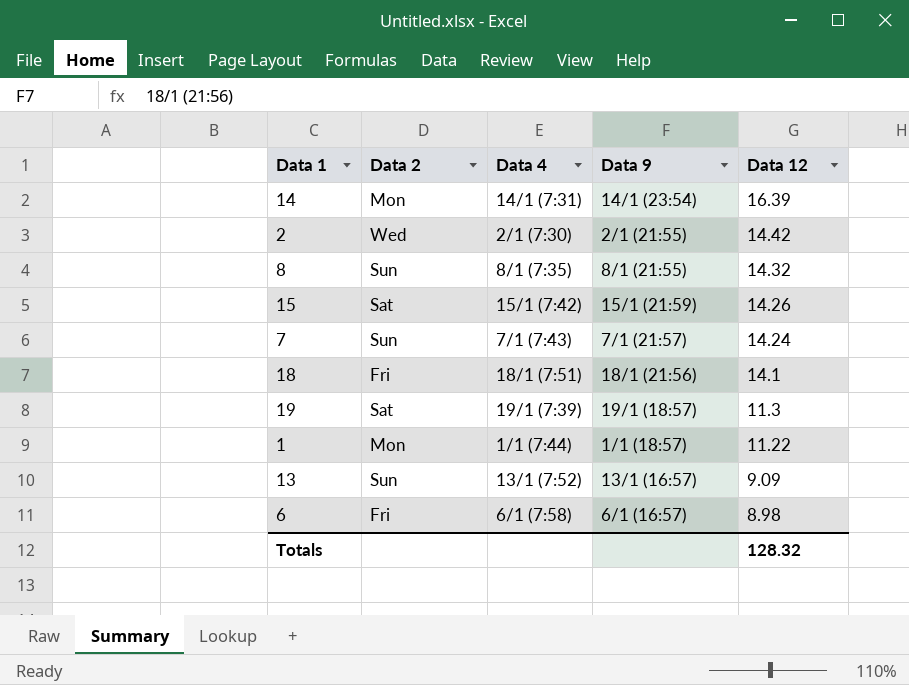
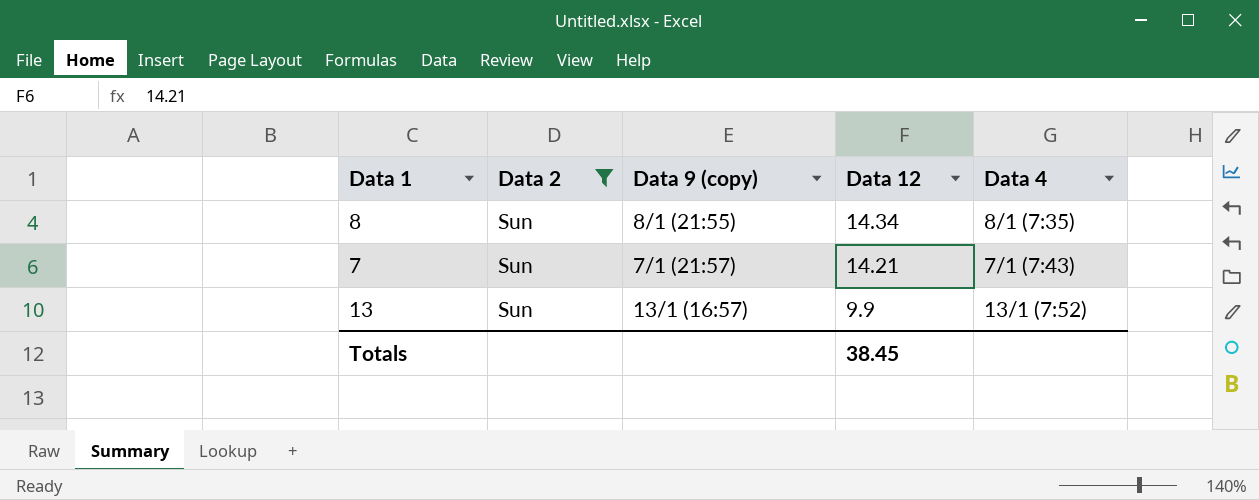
filter: none -> Data 2 = Sun
column name: Data 9 -> Data 9 (copy)
column Data 4 | position: 3 -> 5
8 | Data 12: 14.32 -> 14.34
7 | Data 12: 14.24 -> 14.21
13 | Data 12: 9.09 -> 9.9
Totals | Data 12: 128.32 -> 38.45

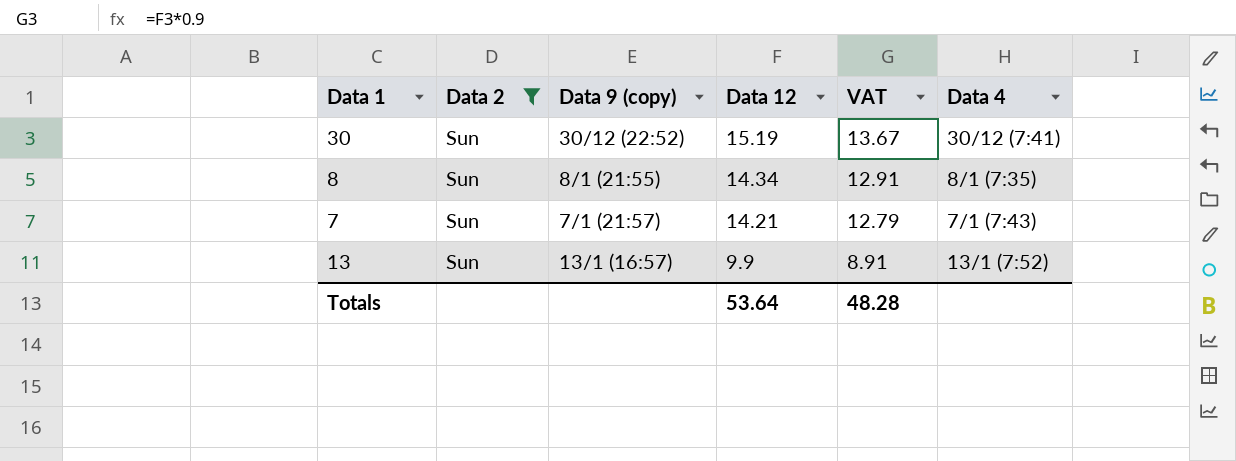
column VAT | formula: none -> [Data 12] * 0.9
row 30: none -> Sun | 30/12 (22:52) | 15.19 | 13.67 | 30/12 (7:41)
Totals | Data 12: 38.45 -> 53.64

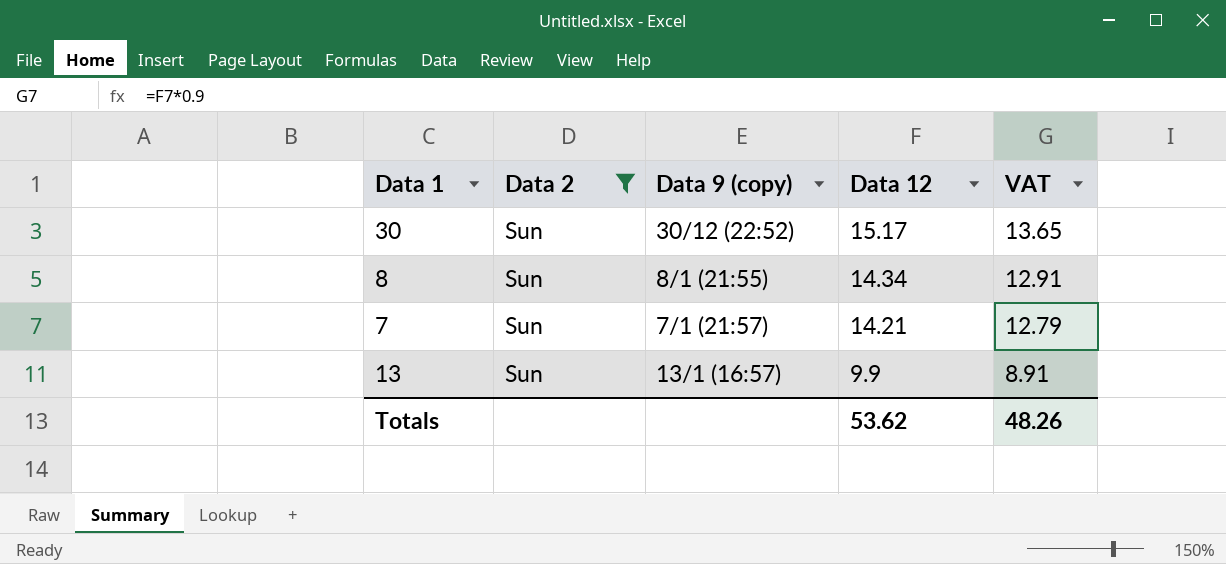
column Data 4 | position: 6 -> none
30 | Data 12: 15.19 -> 15.17
30 | VAT: 13.67 -> 13.65
Totals | Data 12: 53.64 -> 53.62
Totals | VAT: 48.28 -> 48.26

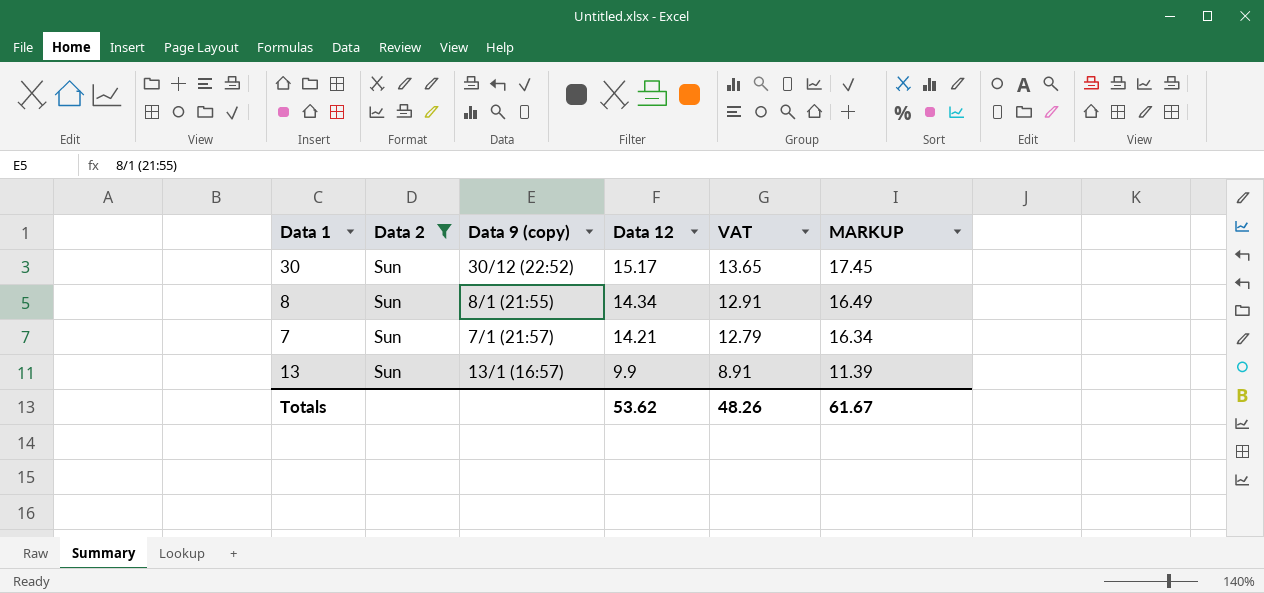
column MARKUP | formula: none -> [Data 12] * 1.15

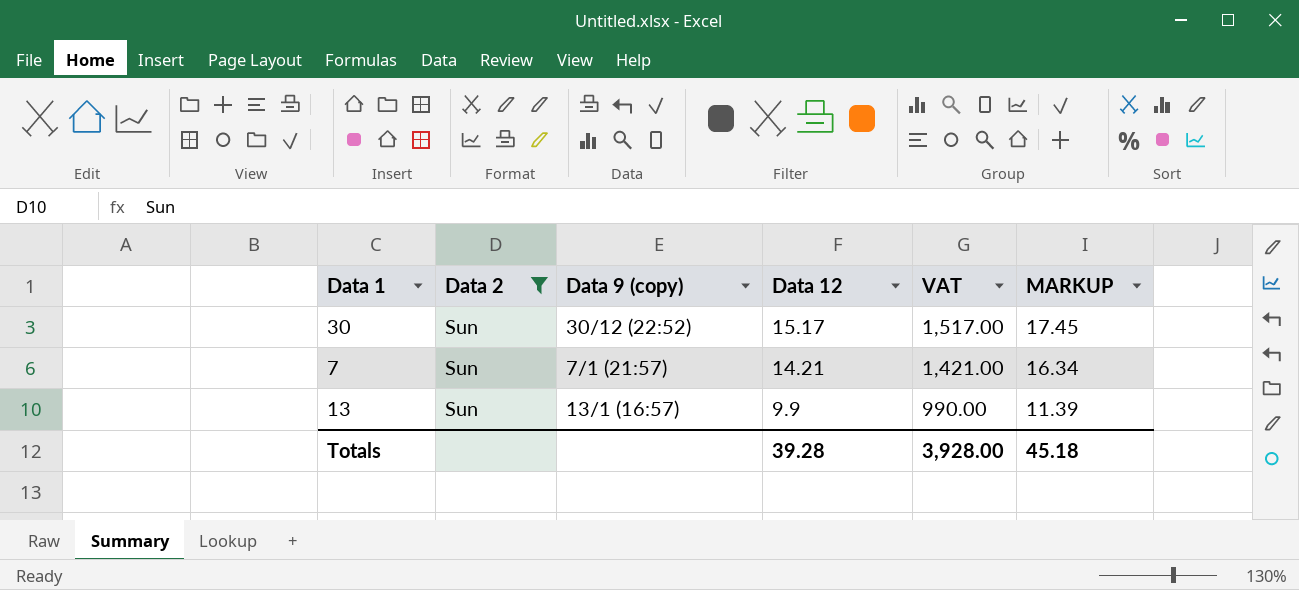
column VAT | formula: [Data 12] * 0.9 -> [Data 12] * 100
row 8: Sun | 8/1 (21:55) | 14.34 | 12.91 | 16.49 -> none
Totals | Data 12: 53.62 -> 39.28
Totals | VAT: 48.26 -> 3,928.00
Totals | MARKUP: 61.67 -> 45.18

